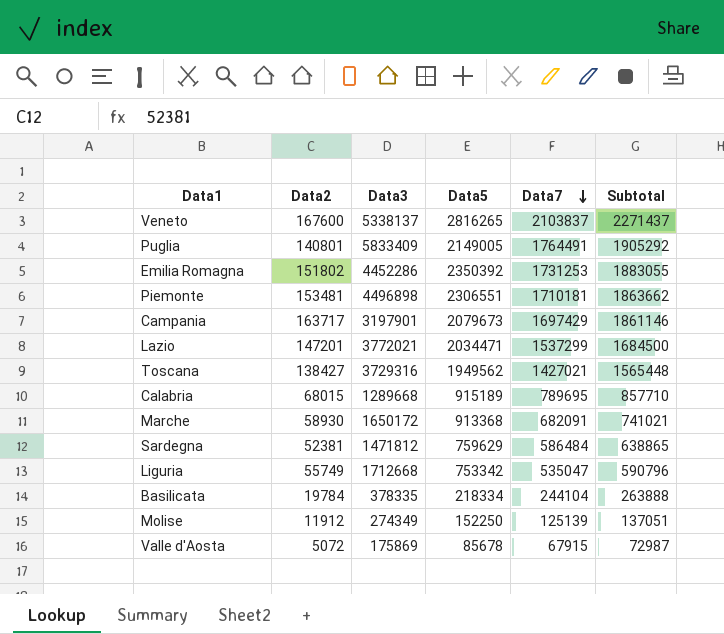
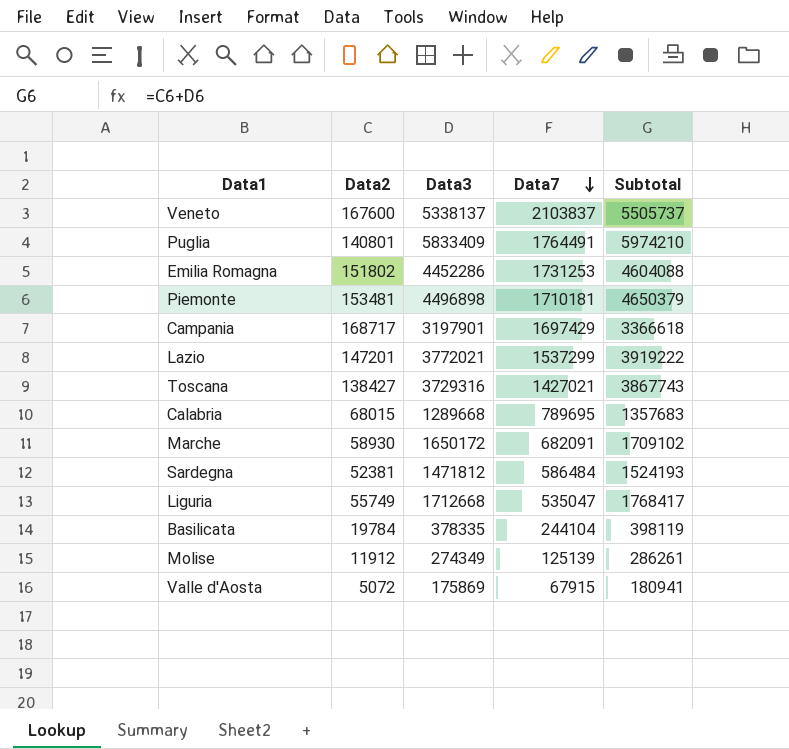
column Data5 | position: 4 -> none
column Subtotal | formula: [Data2] + [Data7] -> [Data2] + [Data3]
Campania | Data2: 163717 -> 168717

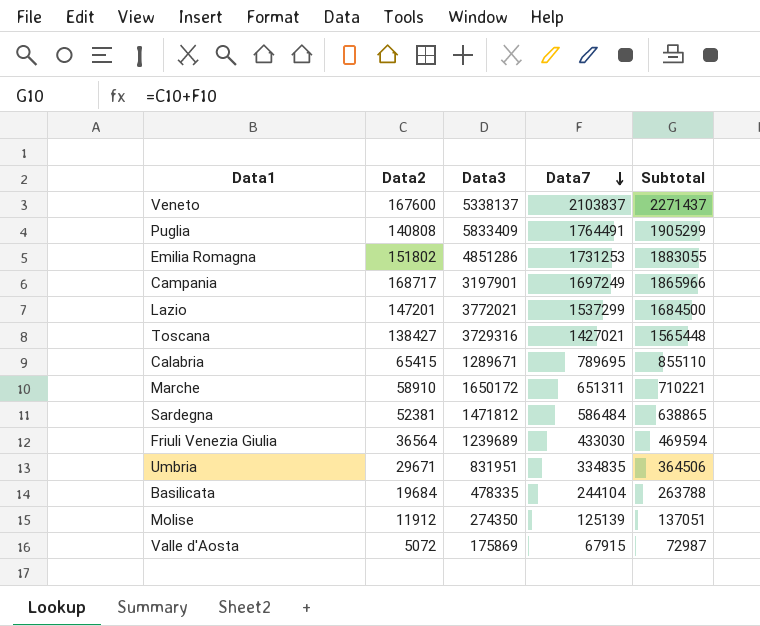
column Subtotal | formula: [Data2] + [Data3] -> [Data2] + [Data7]
row Piemonte: 153481 | 4496898 | 1710181 | 4650379 -> none
row Liguria: 55749 | 1712668 | 535047 | 1768417 -> none
Puglia | Data2: 140801 -> 140808
Emilia Romagna | Data3: 4452286 -> 4851286
Campania | Data7: 1697429 -> 1697249
Calabria | Data2: 68015 -> 65415
Calabria | Data3: 1289668 -> 1289671
Marche | Data2: 58930 -> 58910
Marche | Data7: 682091 -> 651311
row Friuli Venezia Giulia: none -> 36564 | 1239689 | 433030 | 469594
row Umbria: none -> 29671 | 831951 | 334835 | 364506
Basilicata | Data2: 19784 -> 19684
Basilicata | Data3: 378335 -> 478335
Molise | Data3: 274349 -> 274350

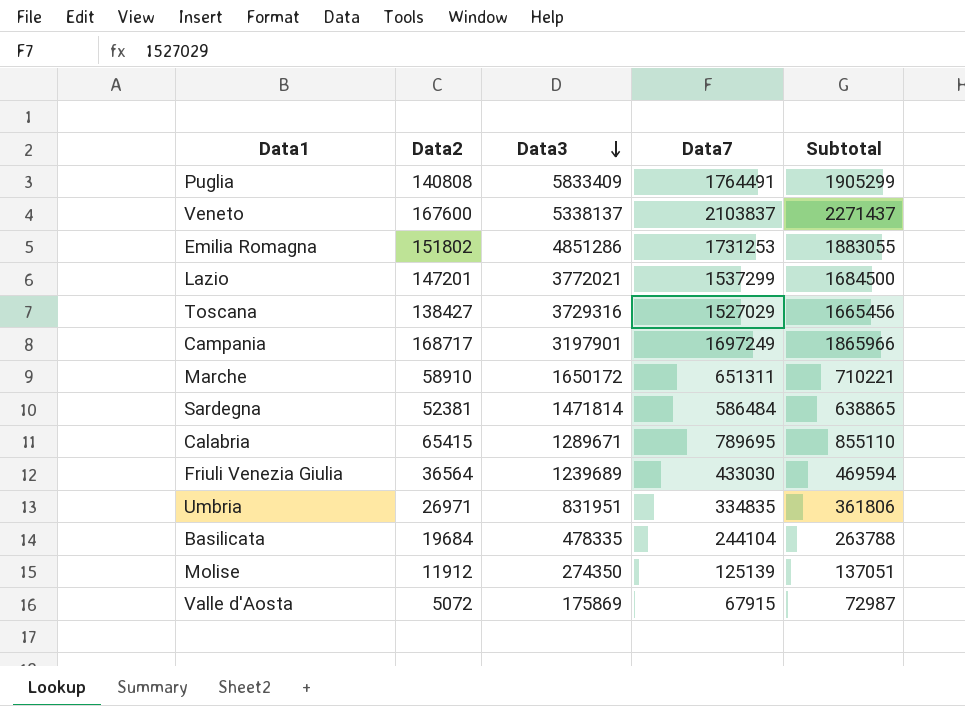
row order: Data7 descending -> Data3 descending
Toscana | Data7: 1427021 -> 1527029
Toscana | Subtotal: 1565448 -> 1665456
Sardegna | Data3: 1471812 -> 1471814
Umbria | Data2: 29671 -> 26971
Umbria | Subtotal: 364506 -> 361806

